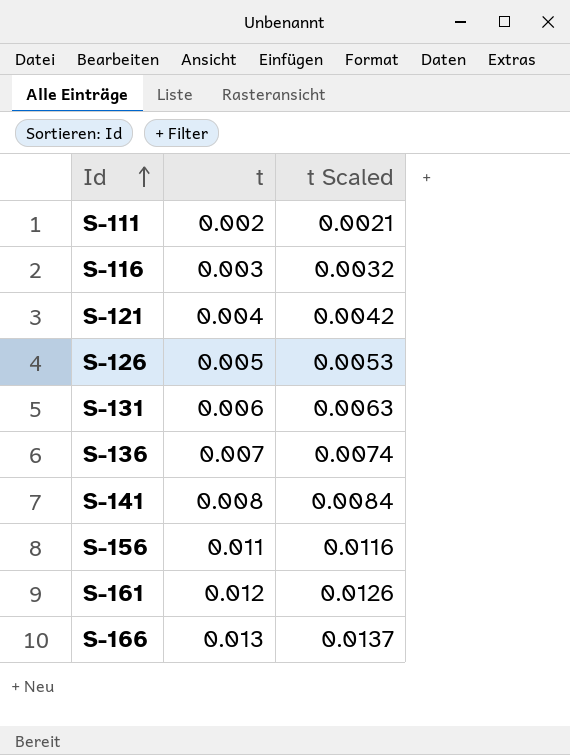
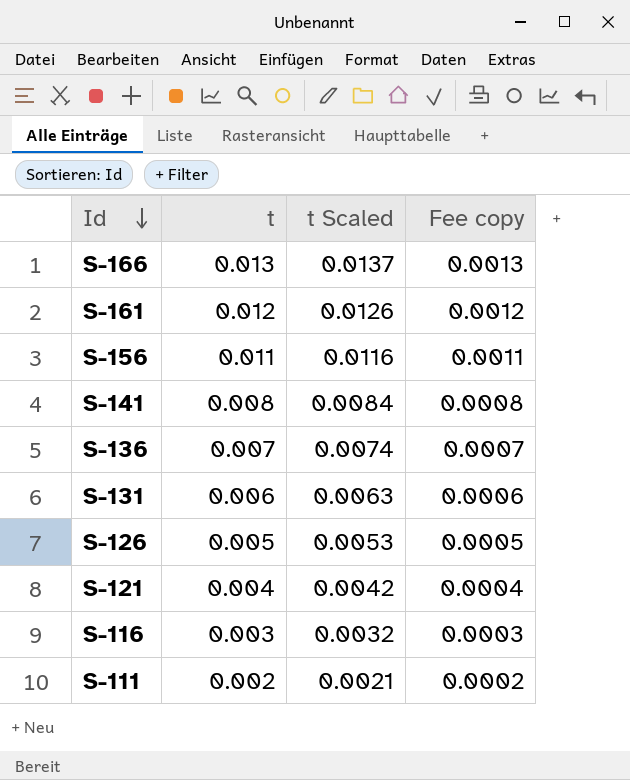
row order: Id ascending -> Id descending
column Fee copy | formula: none -> [t] * 0.1

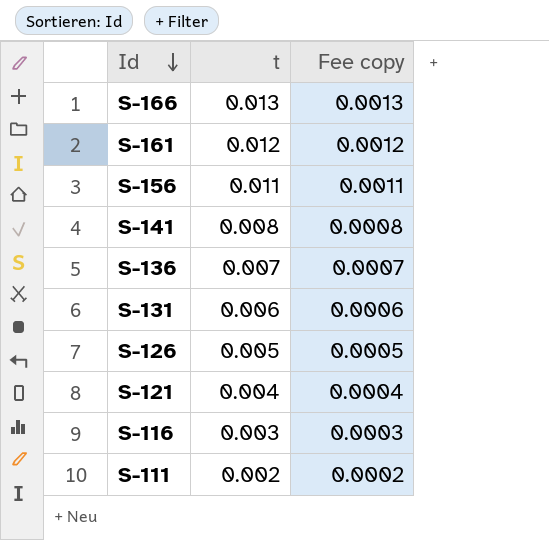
column t Scaled | formula: [t] * 1.05 -> none

